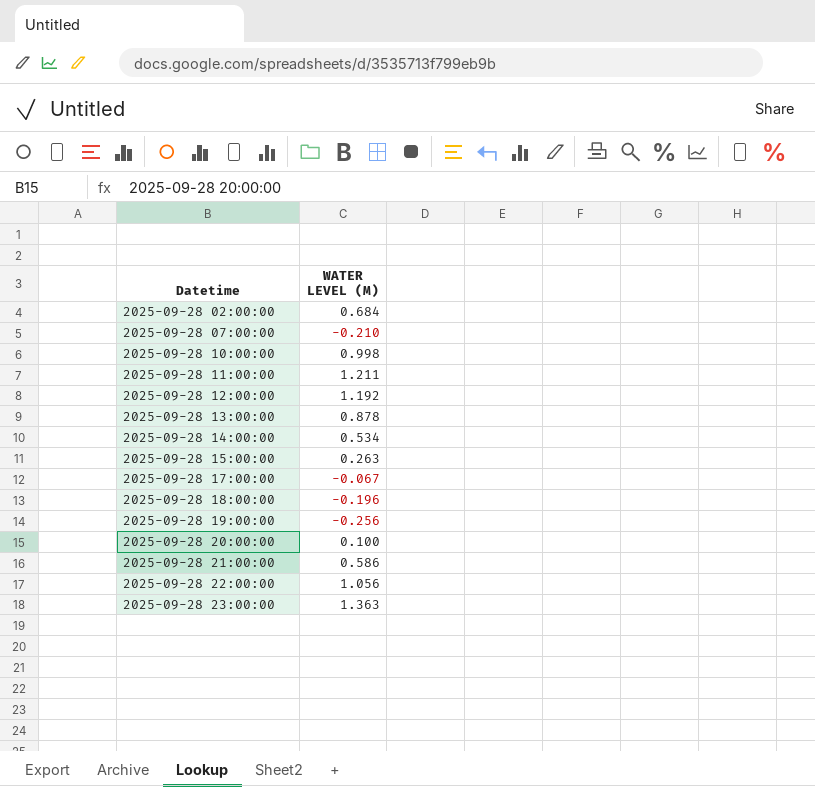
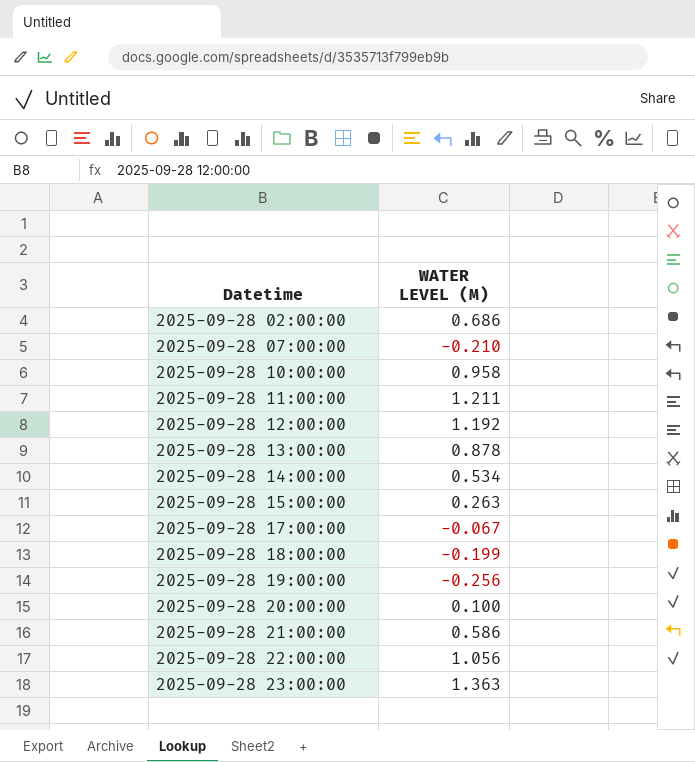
2025-09-28 02:00:00 | WATER LEVEL (M): 0.684 -> 0.686
2025-09-28 10:00:00 | WATER LEVEL (M): 0.998 -> 0.958
2025-09-28 18:00:00 | WATER LEVEL (M): -0.196 -> -0.199

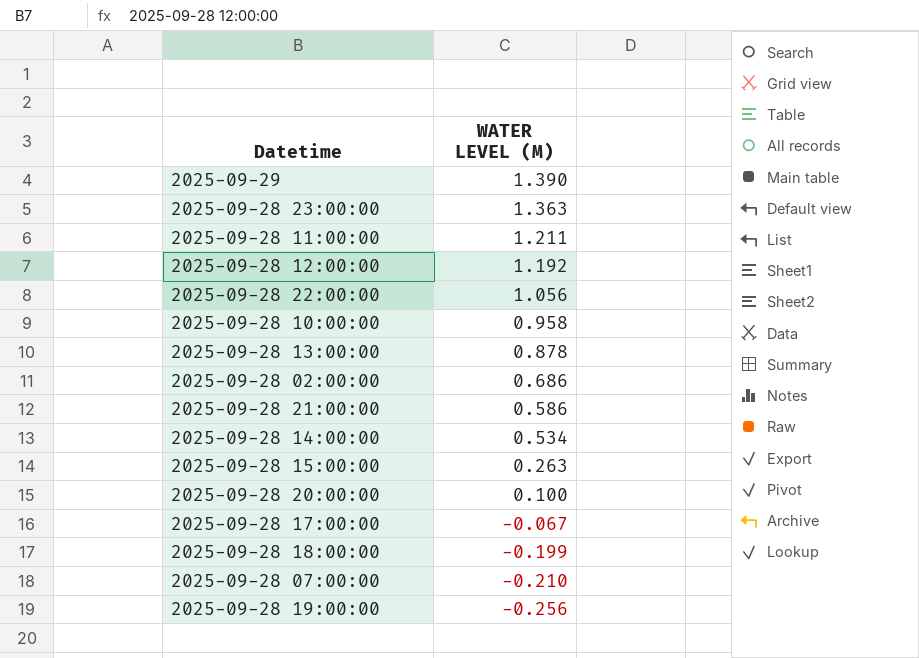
row order: Datetime ascending -> WATER LEVEL (M) descending
row 2025-09-29: none -> 1.390

